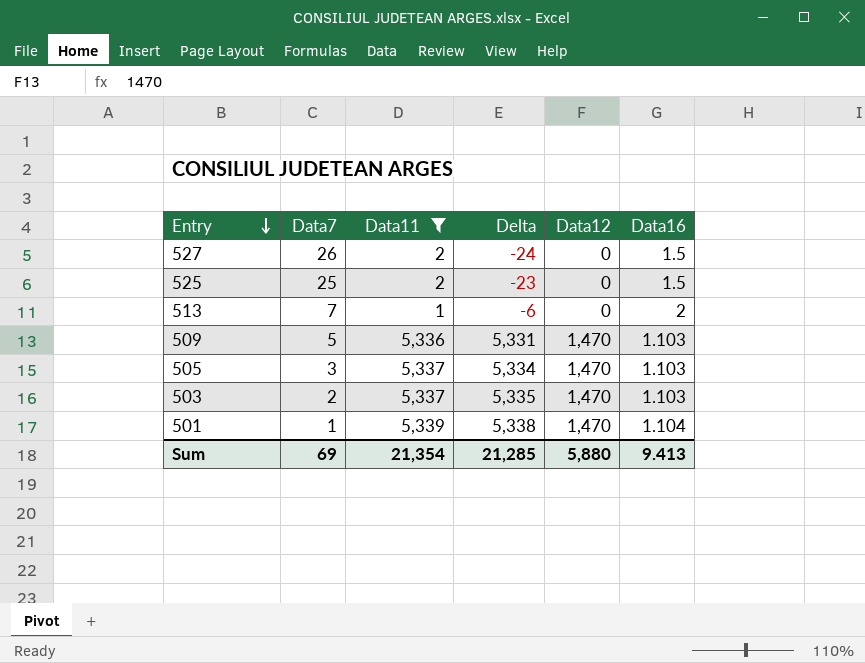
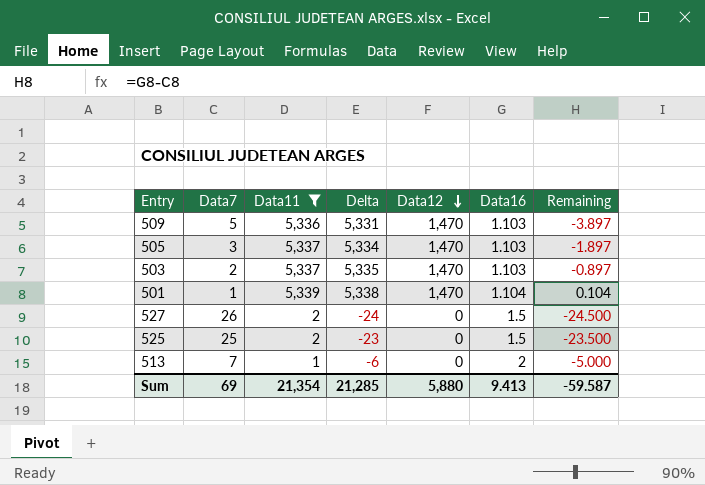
row order: Entry descending -> Data12 descending
column Remaining | formula: none -> [Data16] - [Data7]

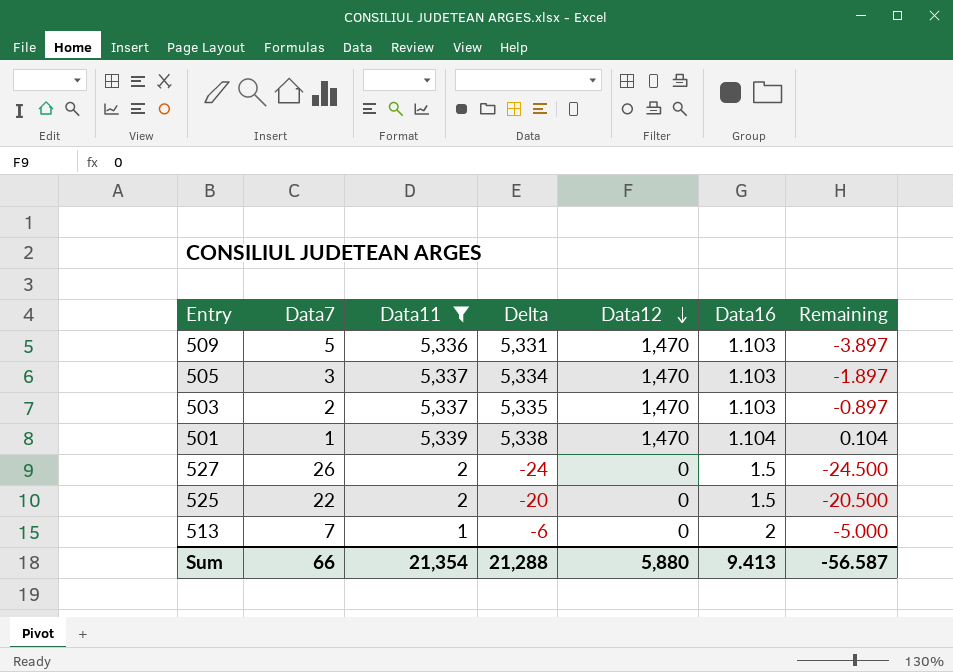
525 | Data7: 25 -> 22
525 | Delta: -23 -> -20
525 | Remaining: -23.500 -> -20.500
Sum | Data7: 69 -> 66
Sum | Delta: 21,285 -> 21,288
Sum | Remaining: -59.587 -> -56.587

